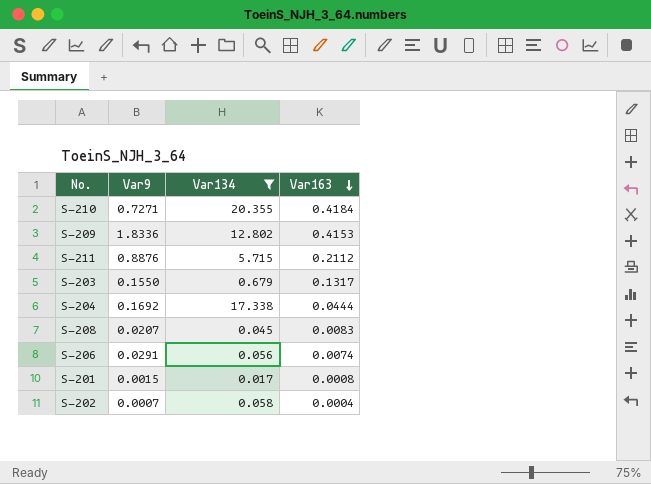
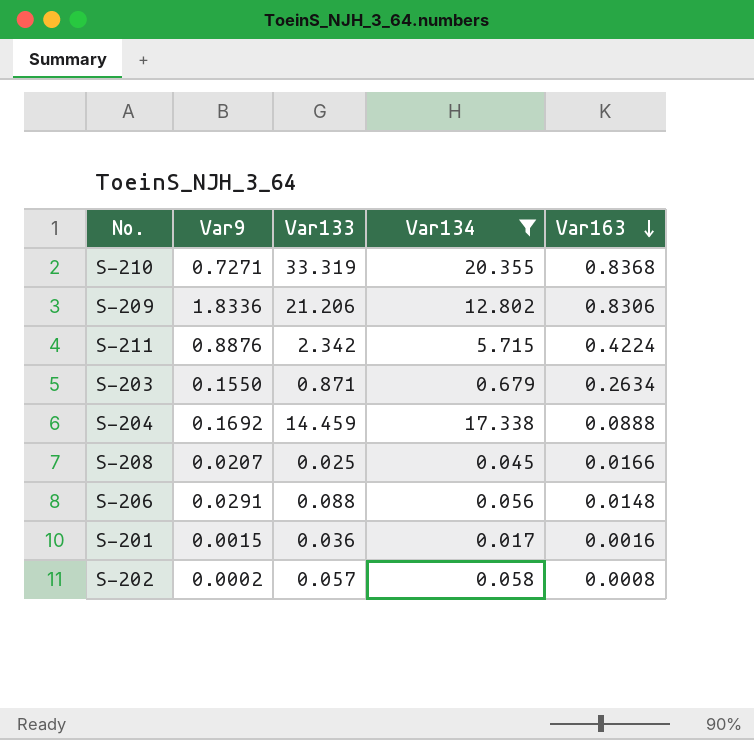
column Var133 | position: none -> 3
S-210 | Var163: 0.4184 -> 0.8368
S-209 | Var163: 0.4153 -> 0.8306
S-211 | Var163: 0.2112 -> 0.4224
S-203 | Var163: 0.1317 -> 0.2634
S-204 | Var163: 0.0444 -> 0.0888
S-208 | Var163: 0.0083 -> 0.0166
S-206 | Var163: 0.0074 -> 0.0148
S-201 | Var163: 0.0008 -> 0.0016
S-202 | Var9: 0.0007 -> 0.0002
S-202 | Var163: 0.0004 -> 0.0008

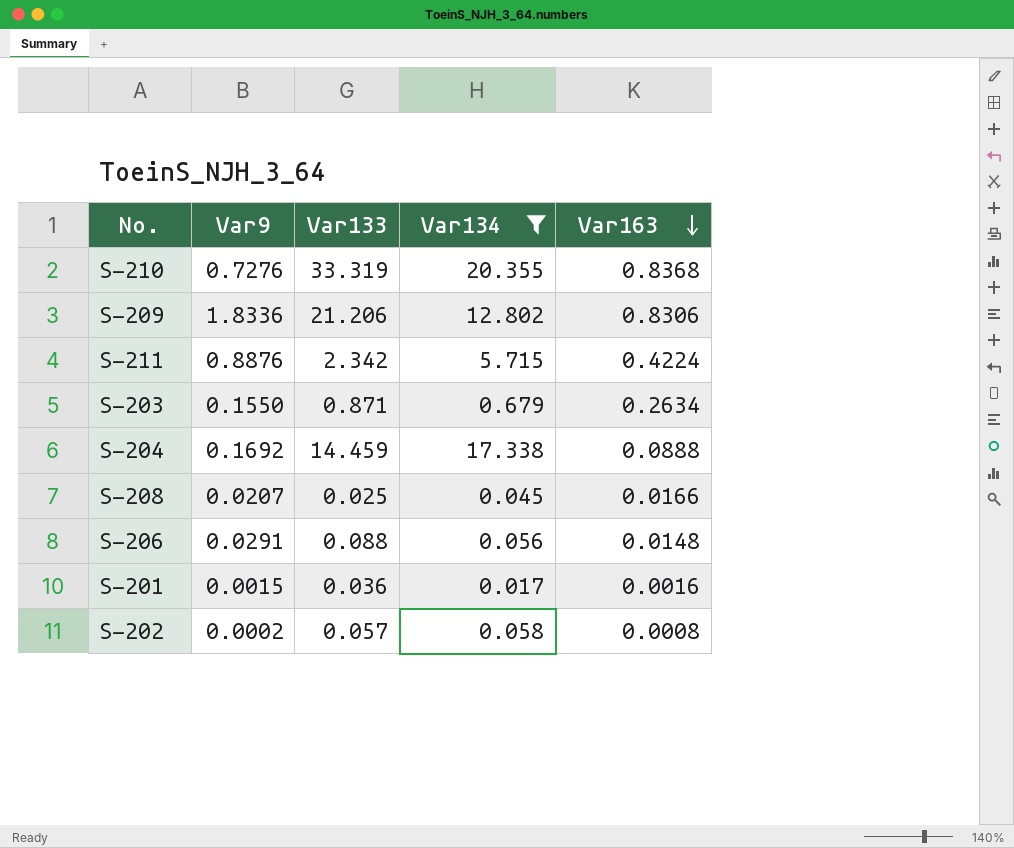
S-210 | Var9: 0.7271 -> 0.7276

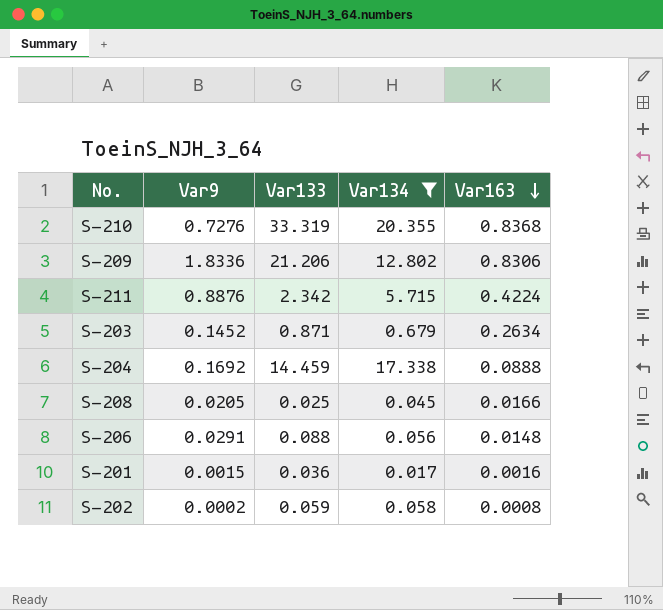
S-203 | Var9: 0.1550 -> 0.1452
S-208 | Var9: 0.0207 -> 0.0205
S-202 | Var133: 0.057 -> 0.059

